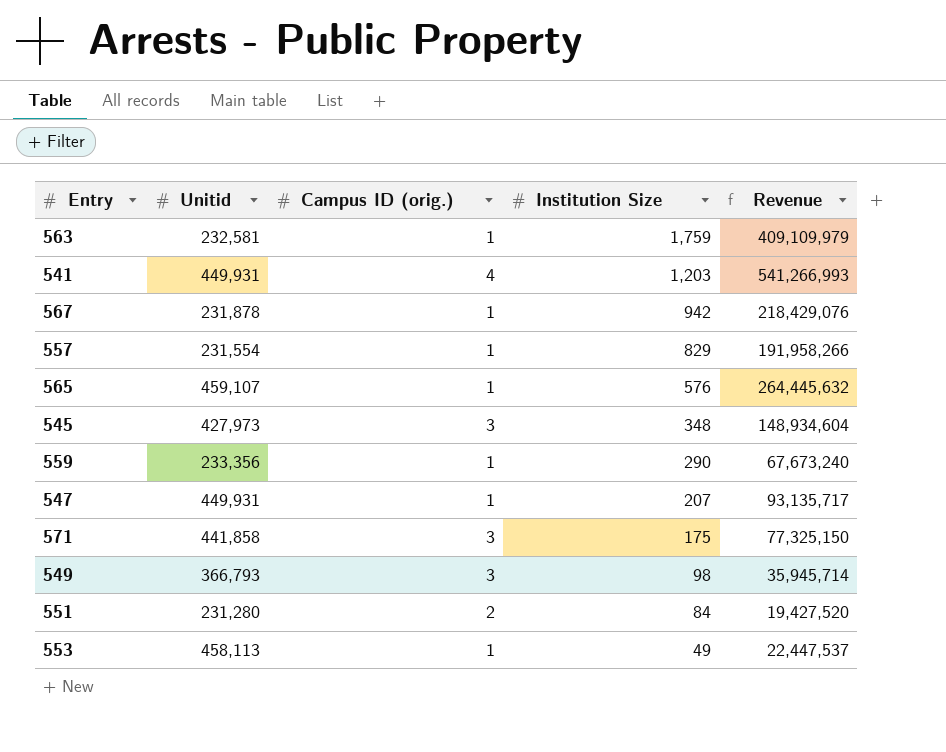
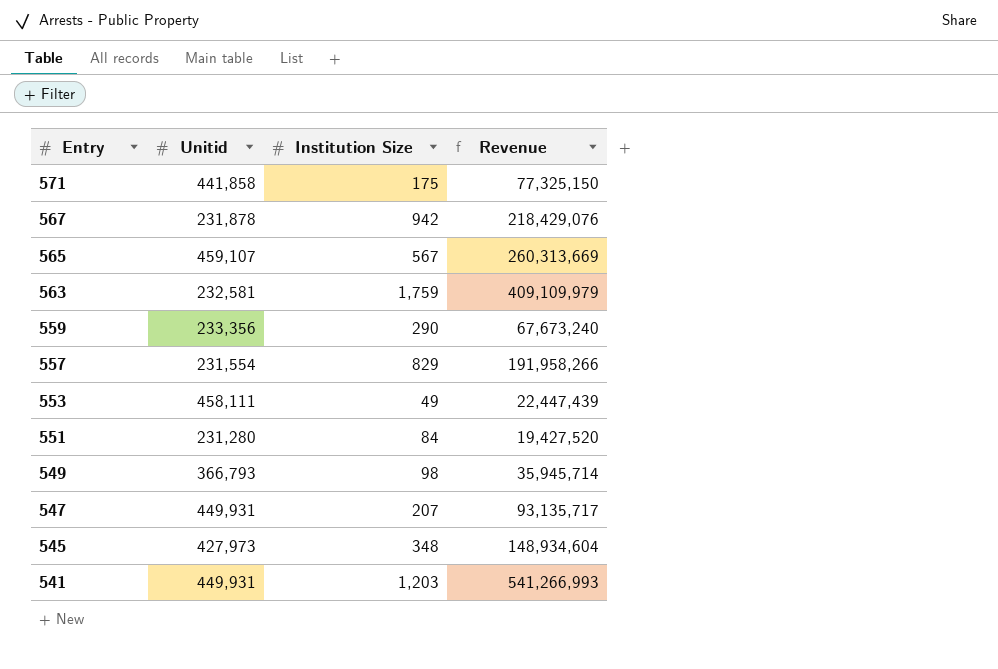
row order: Institution Size descending -> Entry descending
column Campus ID (orig.) | position: 3 -> none
565 | Institution Size: 576 -> 567
565 | Revenue: 264,445,632 -> 260,313,669
553 | Unitid: 458,113 -> 458,111
553 | Revenue: 22,447,537 -> 22,447,439

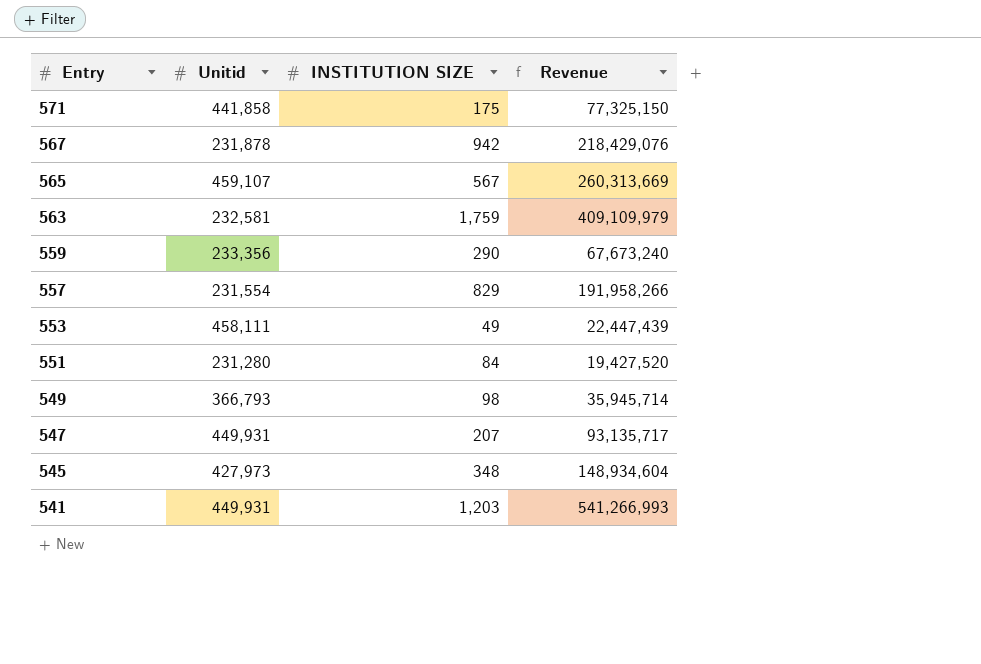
column name: Institution Size -> INSTITUTION SIZE

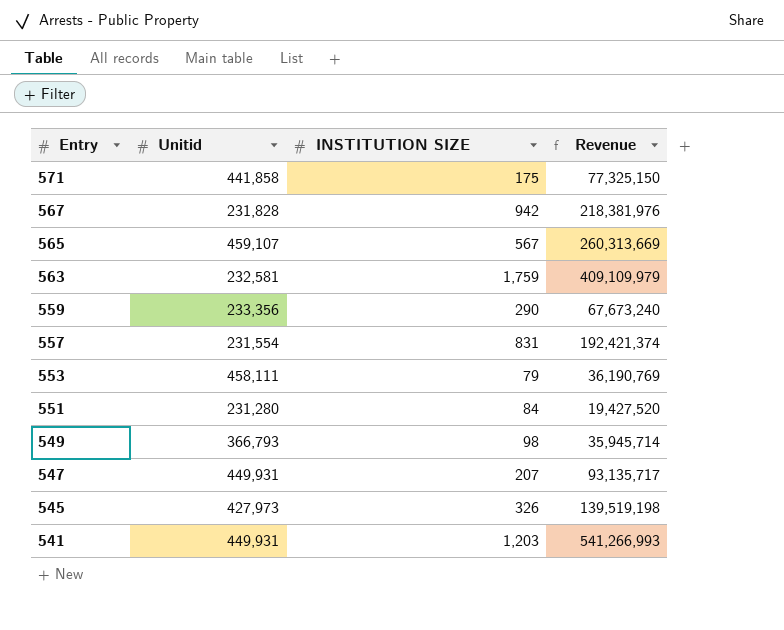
567 | Unitid: 231,878 -> 231,828
567 | Revenue: 218,429,076 -> 218,381,976
557 | INSTITUTION SIZE: 829 -> 831
557 | Revenue: 191,958,266 -> 192,421,374
553 | INSTITUTION SIZE: 49 -> 79
553 | Revenue: 22,447,439 -> 36,190,769
545 | INSTITUTION SIZE: 348 -> 326
545 | Revenue: 148,934,604 -> 139,519,198

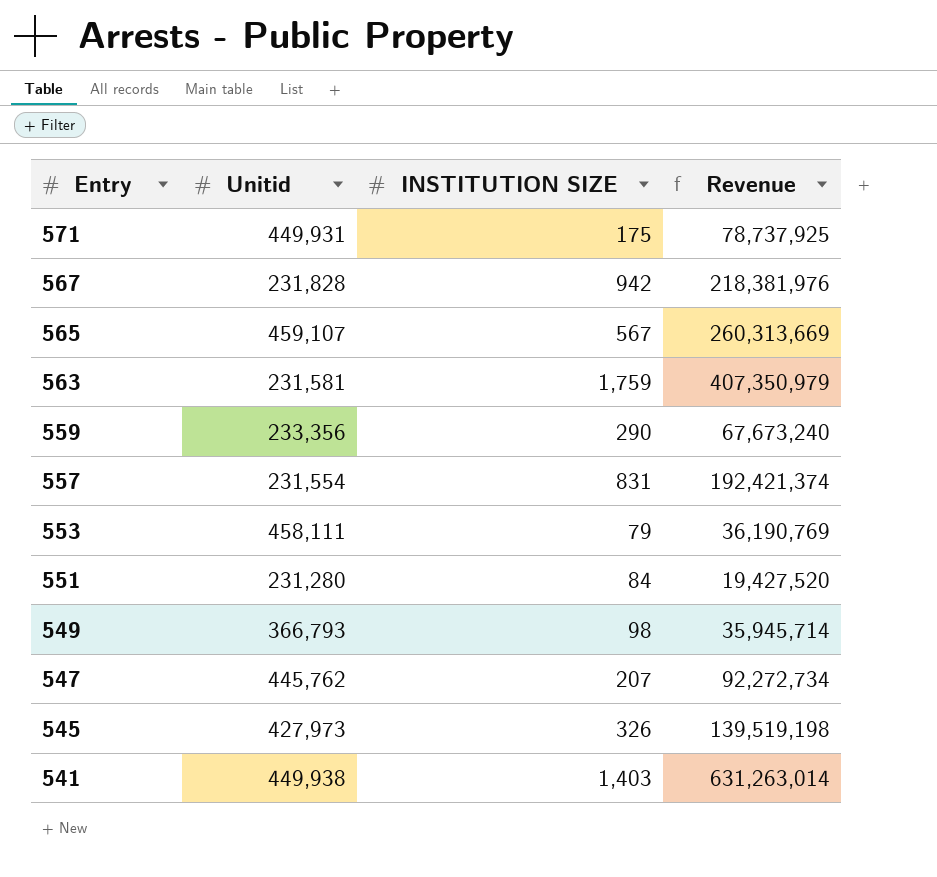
571 | Unitid: 441,858 -> 449,931
571 | Revenue: 77,325,150 -> 78,737,925
563 | Unitid: 232,581 -> 231,581
563 | Revenue: 409,109,979 -> 407,350,979
547 | Unitid: 449,931 -> 445,762
547 | Revenue: 93,135,717 -> 92,272,734
541 | Unitid: 449,931 -> 449,938
541 | INSTITUTION SIZE: 1,203 -> 1,403
541 | Revenue: 541,266,993 -> 631,263,014

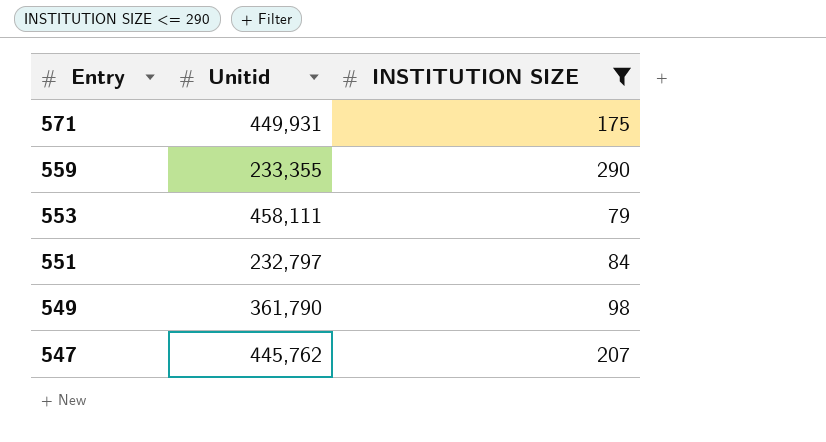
filter: none -> INSTITUTION SIZE <= 290
column Revenue | formula: [Unitid] * [INSTITUTION SIZE] -> none
559 | Unitid: 233,356 -> 233,355
551 | Unitid: 231,280 -> 232,797
549 | Unitid: 366,793 -> 361,790

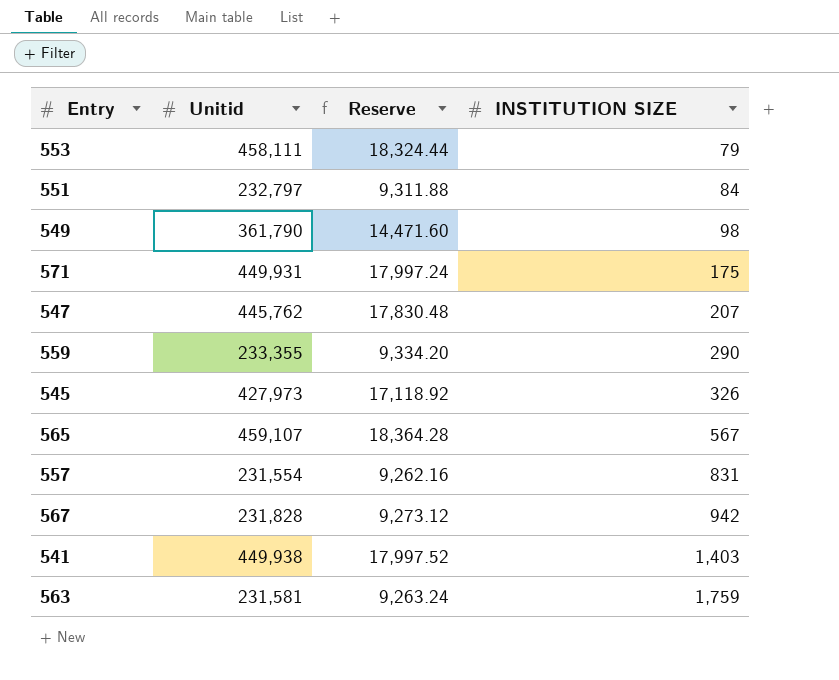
filter: INSTITUTION SIZE <= 290 -> none
row order: Entry descending -> INSTITUTION SIZE ascending
column Reserve | formula: none -> [Unitid] * 0.04

